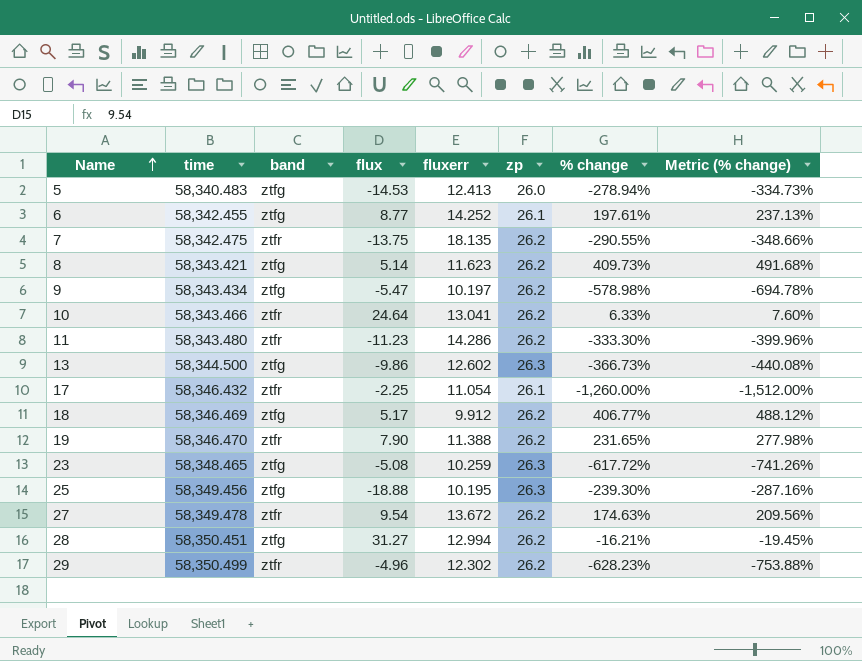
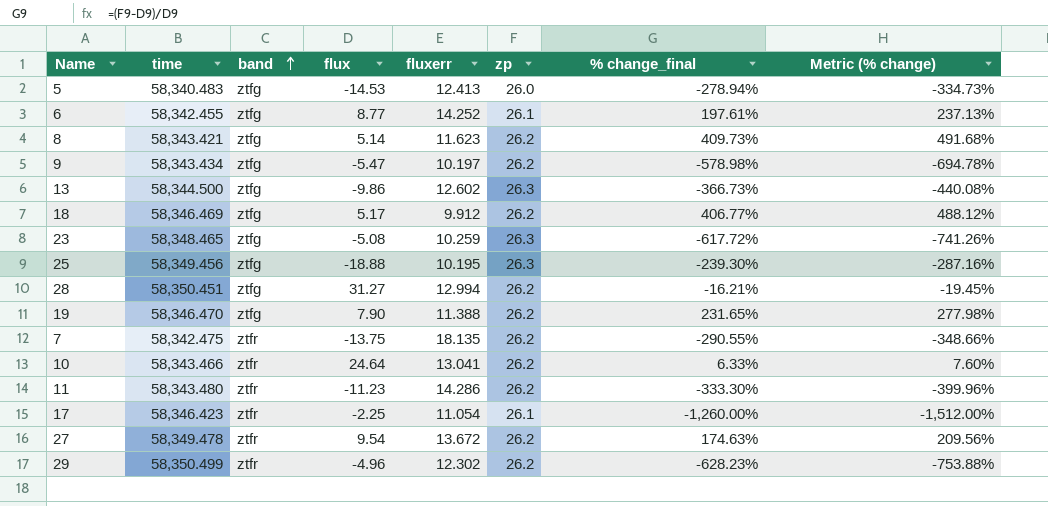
row order: Name ascending -> band ascending
column name: % change -> % change_final
19 | band: ztfr -> ztfg
17 | time: 58,346.432 -> 58,346.423

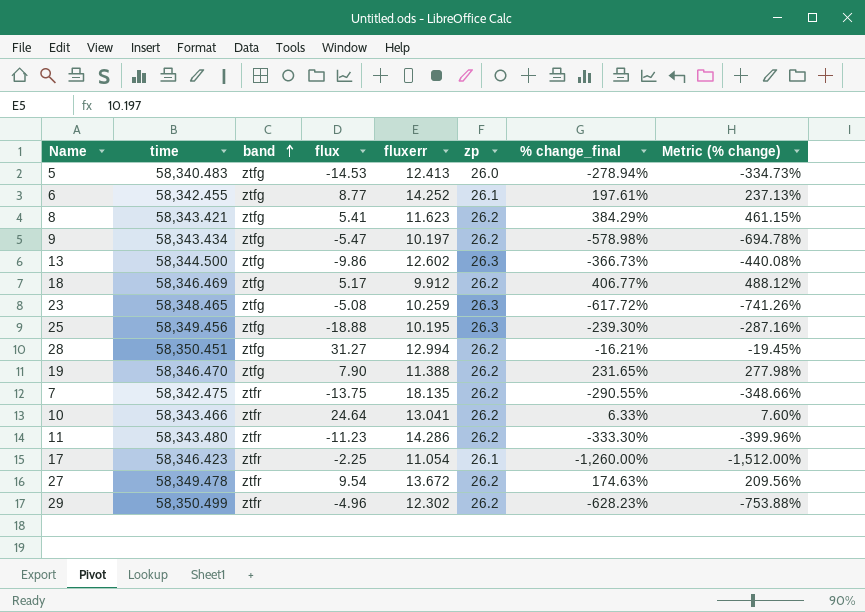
8 | flux: 5.14 -> 5.41
8 | % change_final: 409.73% -> 384.29%
8 | Metric (% change): 491.68% -> 461.15%

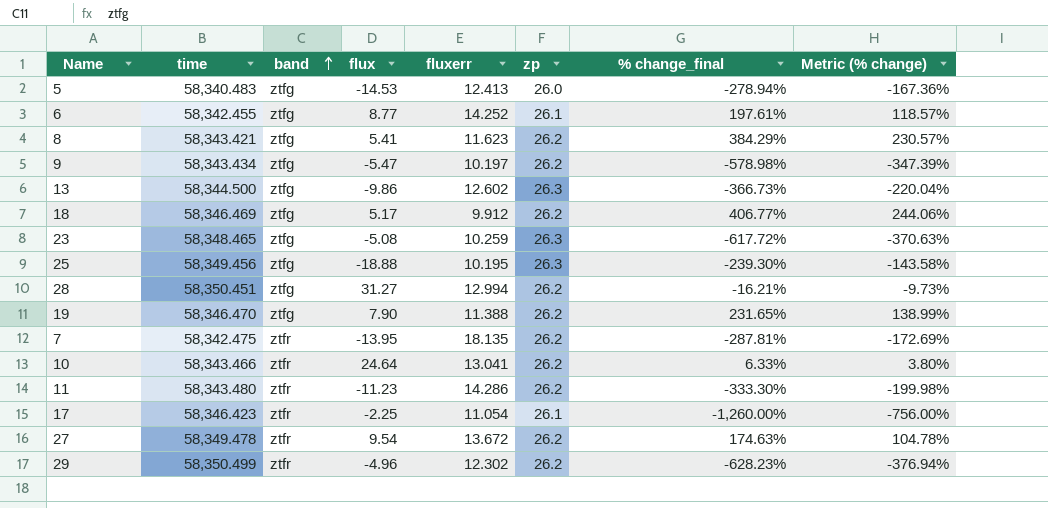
column Metric (% change) | formula: [% change_final] * 1.2 -> [% change_final] * 0.6
7 | flux: -13.75 -> -13.95
7 | % change_final: -290.55% -> -287.81%

